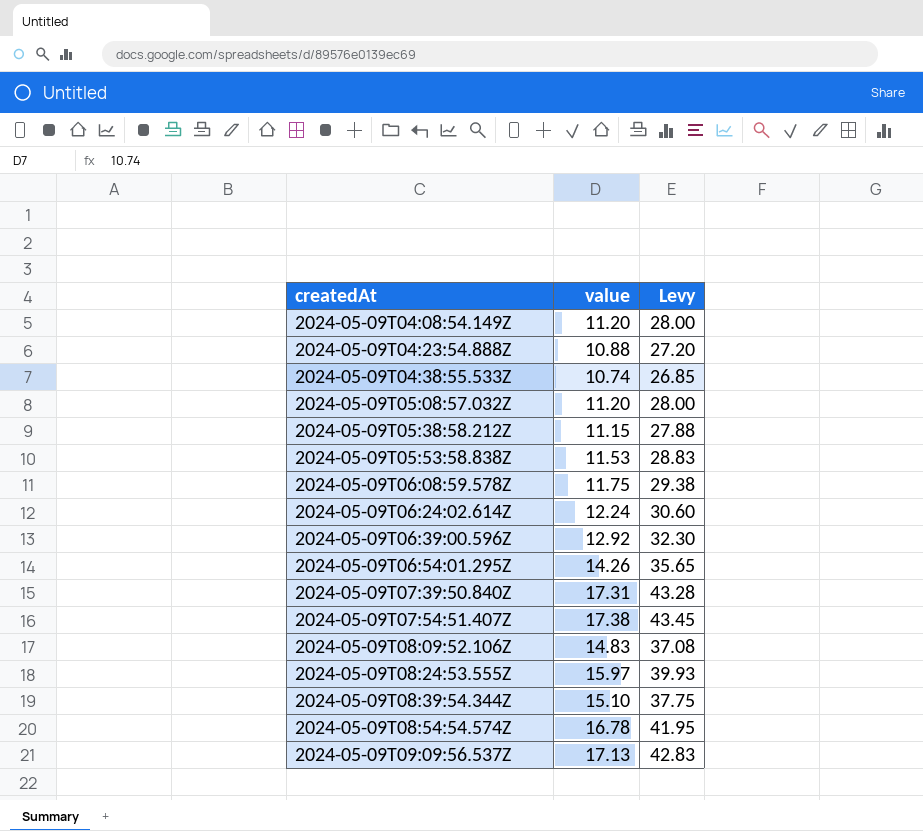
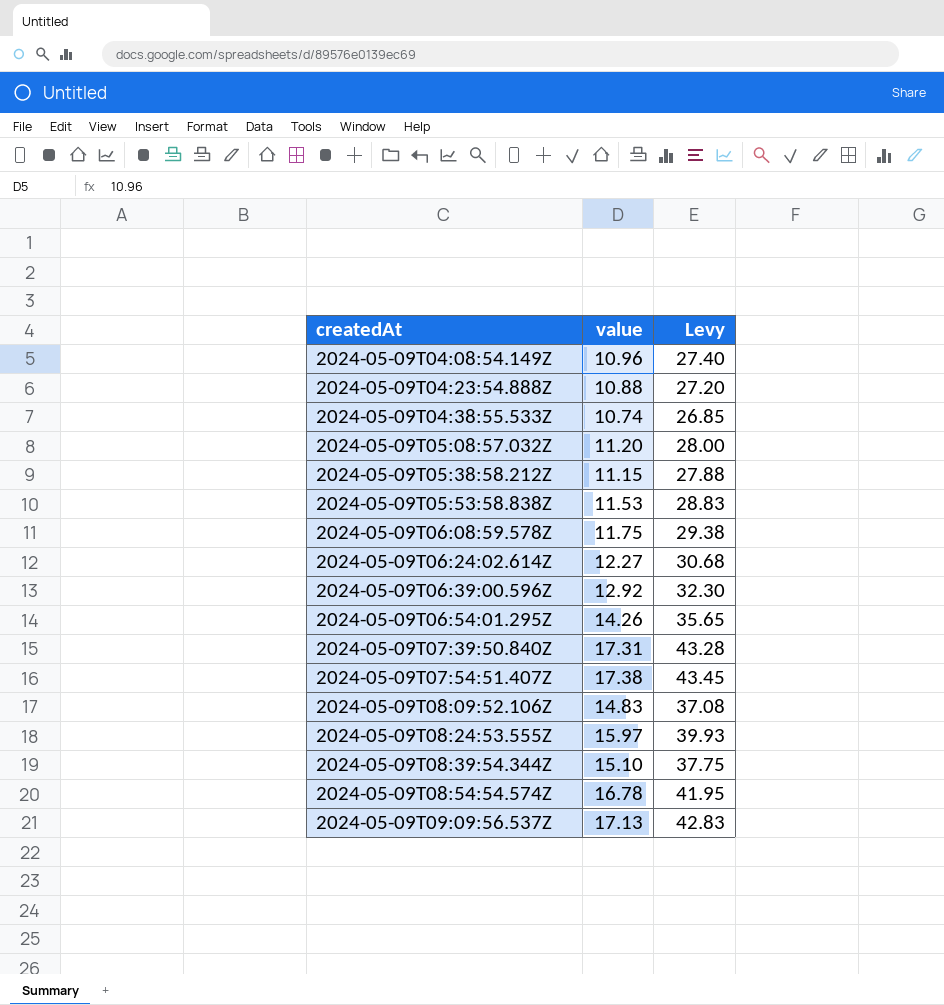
2024-05-09T04:08:54.149Z | value: 11.20 -> 10.96
2024-05-09T04:08:54.149Z | Levy: 28.00 -> 27.40
2024-05-09T06:24:02.614Z | value: 12.24 -> 12.27
2024-05-09T06:24:02.614Z | Levy: 30.60 -> 30.68

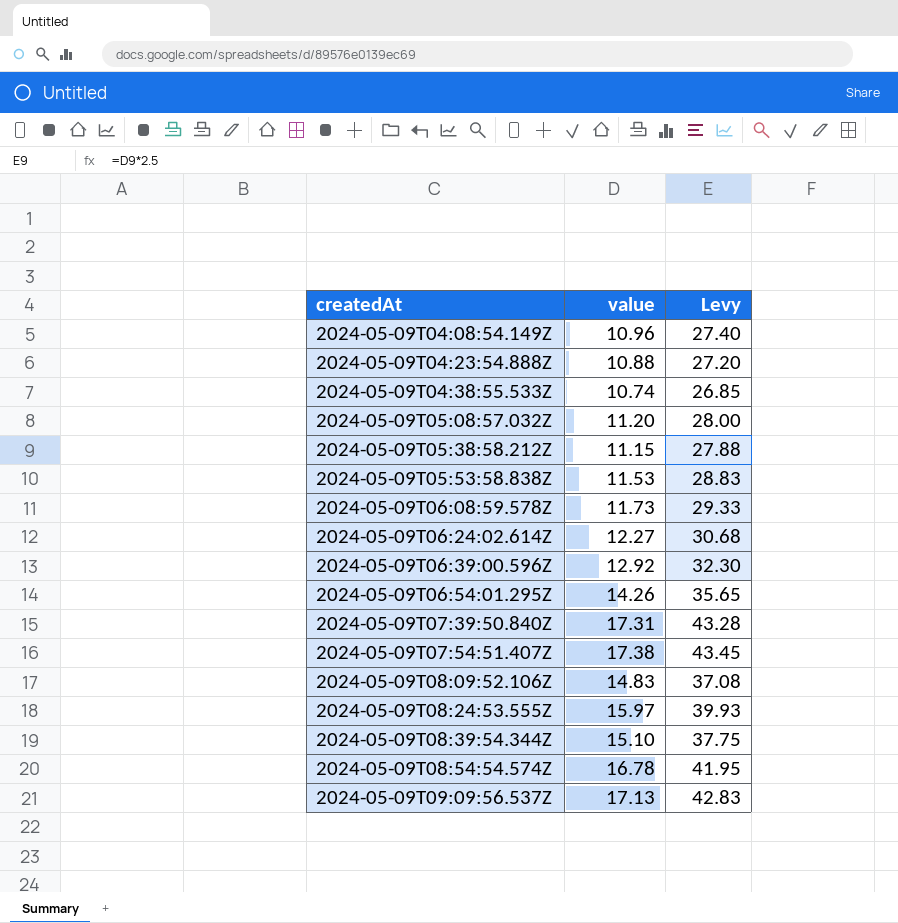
2024-05-09T06:08:59.578Z | value: 11.75 -> 11.73
2024-05-09T06:08:59.578Z | Levy: 29.38 -> 29.33

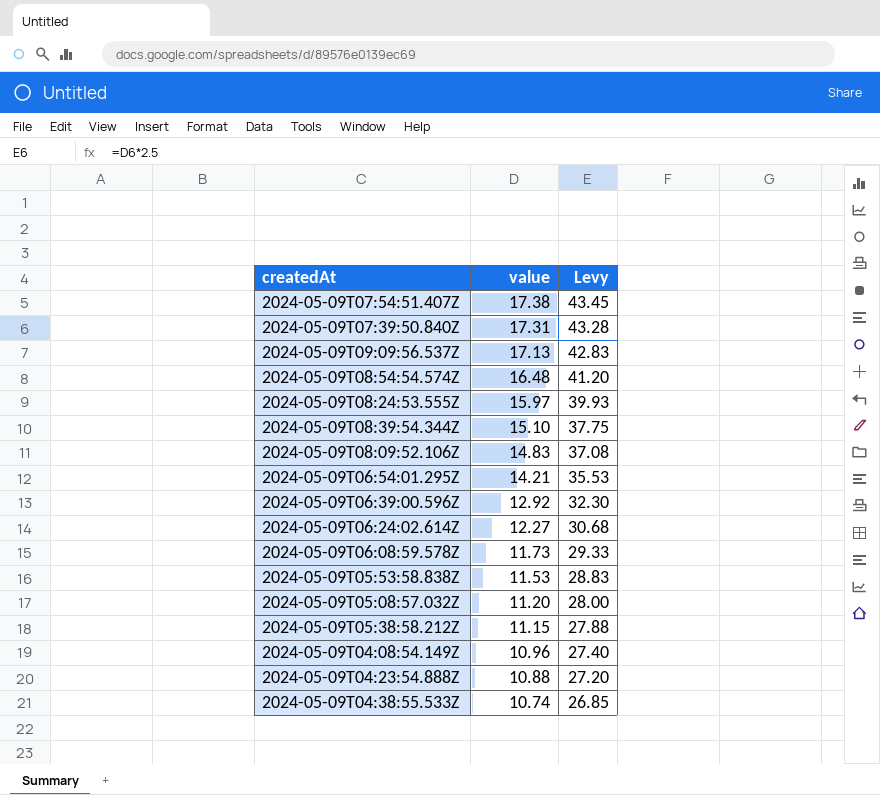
row order: createdAt ascending -> value descending
2024-05-09T08:54:54.574Z | value: 16.78 -> 16.48
2024-05-09T08:54:54.574Z | Levy: 41.95 -> 41.20
2024-05-09T06:54:01.295Z | value: 14.26 -> 14.21
2024-05-09T06:54:01.295Z | Levy: 35.65 -> 35.53

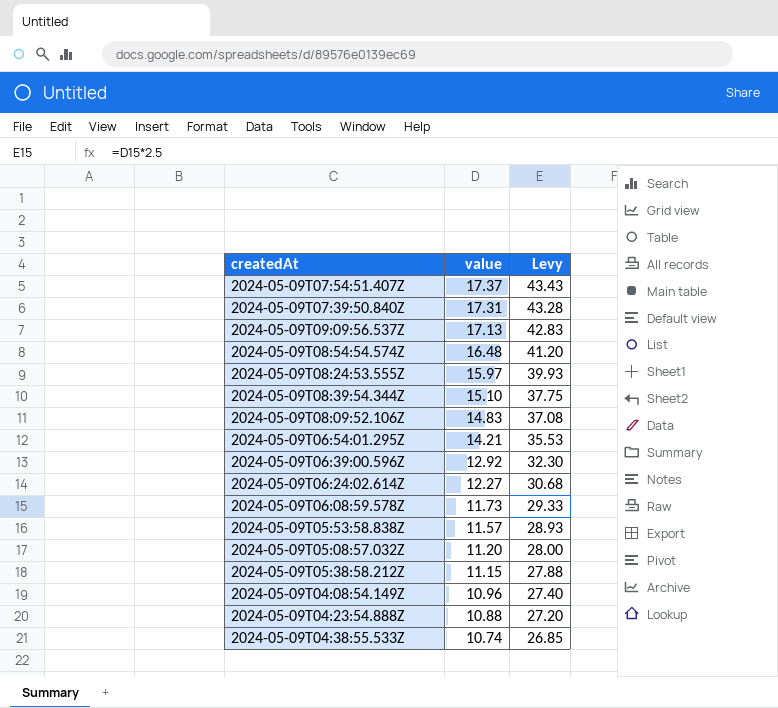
2024-05-09T07:54:51.407Z | value: 17.38 -> 17.37
2024-05-09T07:54:51.407Z | Levy: 43.45 -> 43.43
2024-05-09T05:53:58.838Z | value: 11.53 -> 11.57
2024-05-09T05:53:58.838Z | Levy: 28.83 -> 28.93

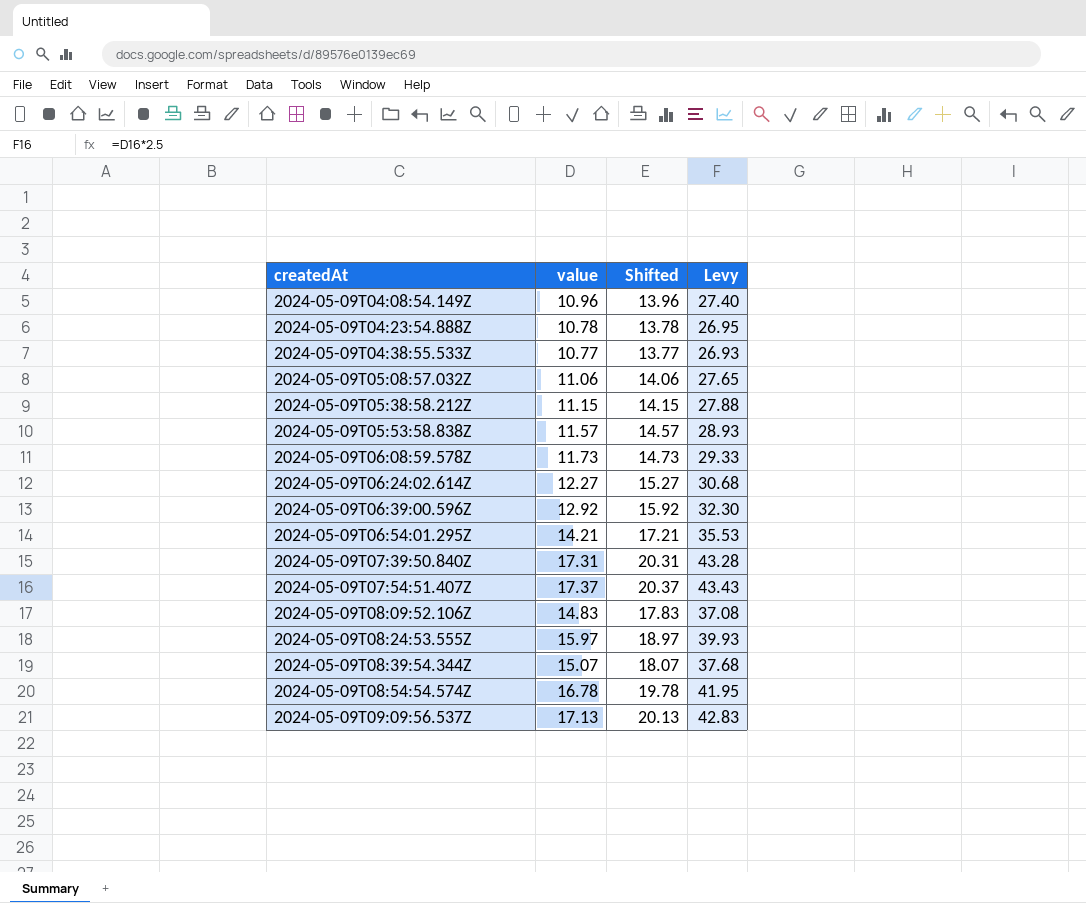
row order: value descending -> createdAt ascending
column Shifted | formula: none -> [value] + 3
2024-05-09T04:23:54.888Z | value: 10.88 -> 10.78
2024-05-09T04:23:54.888Z | Levy: 27.20 -> 26.95
2024-05-09T04:38:55.533Z | value: 10.74 -> 10.77
2024-05-09T04:38:55.533Z | Levy: 26.85 -> 26.93
2024-05-09T05:08:57.032Z | value: 11.20 -> 11.06
2024-05-09T05:08:57.032Z | Levy: 28.00 -> 27.65
2024-05-09T08:39:54.344Z | value: 15.10 -> 15.07
2024-05-09T08:39:54.344Z | Levy: 37.75 -> 37.68
2024-05-09T08:54:54.574Z | value: 16.48 -> 16.78
2024-05-09T08:54:54.574Z | Levy: 41.20 -> 41.95

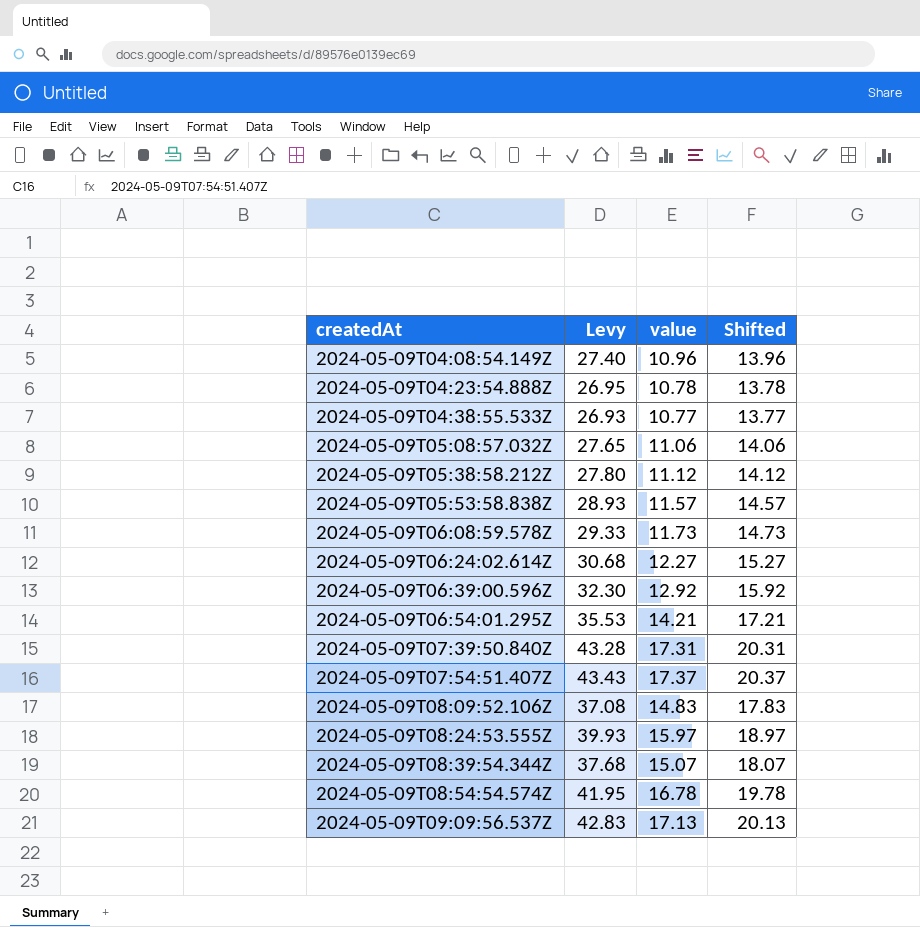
column Levy | position: 4 -> 2
2024-05-09T05:38:58.212Z | Levy: 27.88 -> 27.80
2024-05-09T05:38:58.212Z | value: 11.15 -> 11.12
2024-05-09T05:38:58.212Z | Shifted: 14.15 -> 14.12

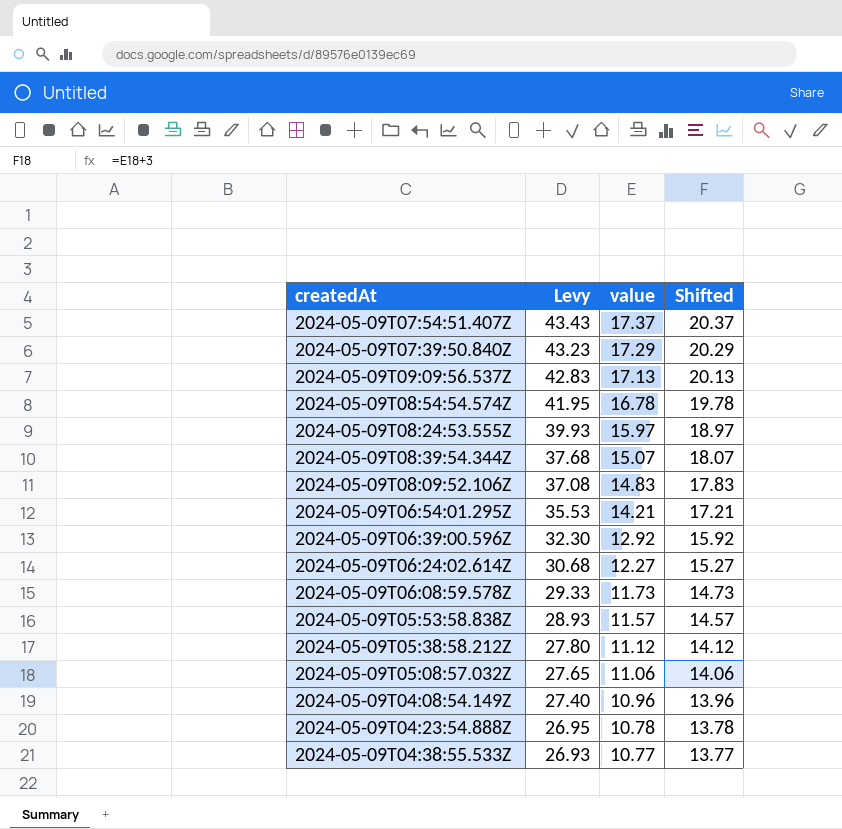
row order: createdAt ascending -> Levy descending
2024-05-09T07:39:50.840Z | Levy: 43.28 -> 43.23
2024-05-09T07:39:50.840Z | value: 17.31 -> 17.29
2024-05-09T07:39:50.840Z | Shifted: 20.31 -> 20.29

